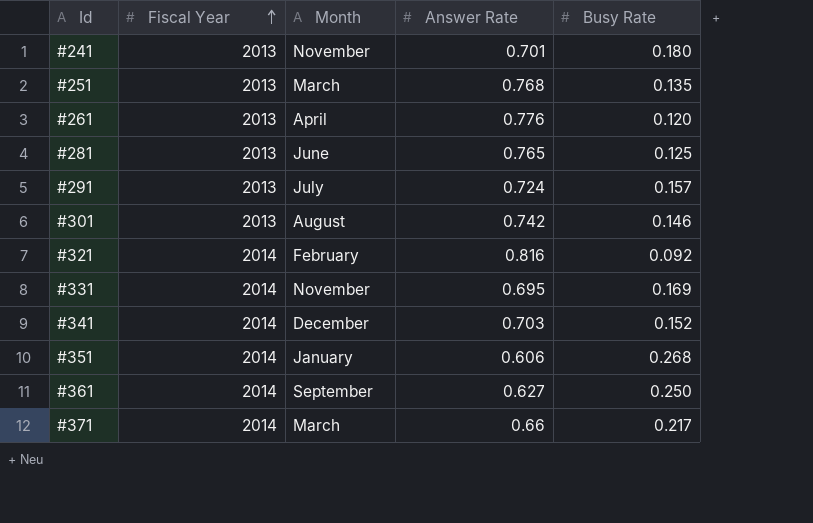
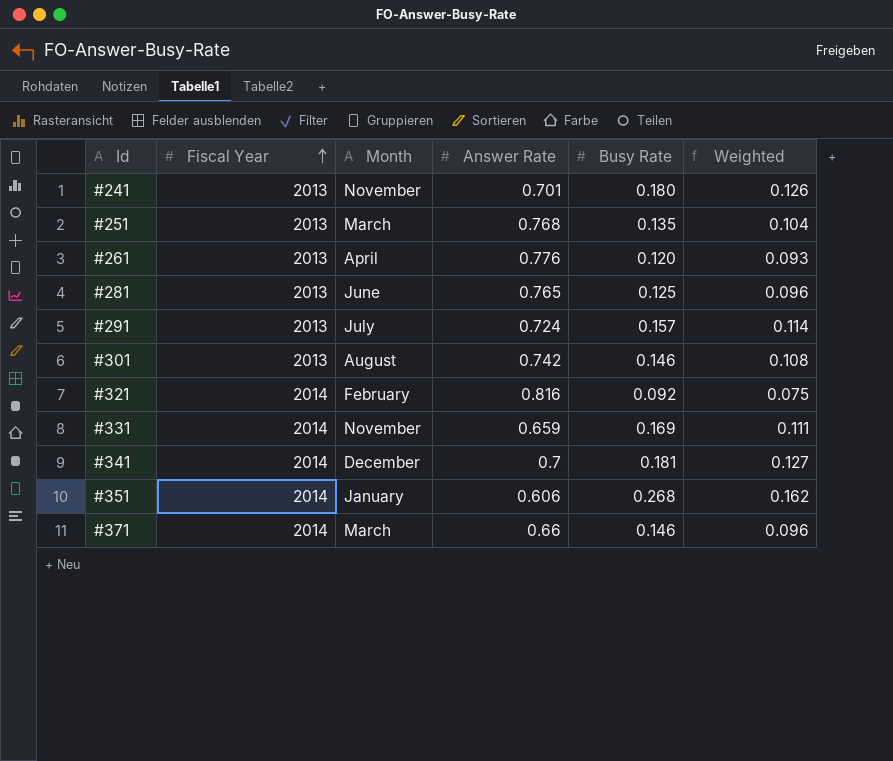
column Weighted | formula: none -> [Answer Rate] * [Busy Rate]
row #361: 2014 | September | 0.627 | 0.250 -> none
#331 | Answer Rate: 0.695 -> 0.659
#341 | Answer Rate: 0.703 -> 0.7
#341 | Busy Rate: 0.152 -> 0.181
#371 | Busy Rate: 0.217 -> 0.146

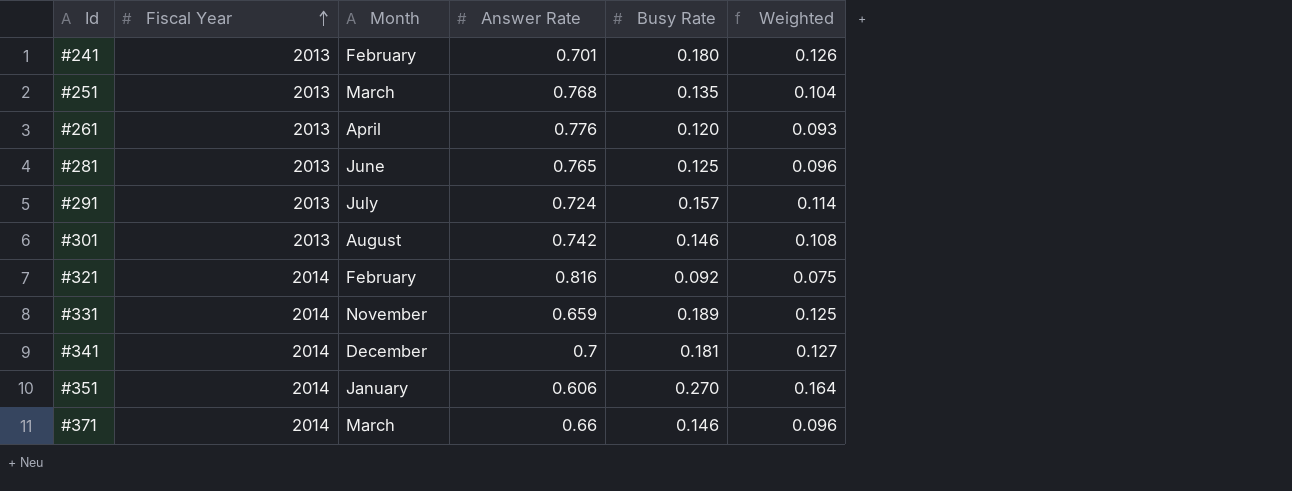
#241 | Month: November -> February
#331 | Busy Rate: 0.169 -> 0.189
#331 | Weighted: 0.111 -> 0.125
#351 | Busy Rate: 0.268 -> 0.270
#351 | Weighted: 0.162 -> 0.164

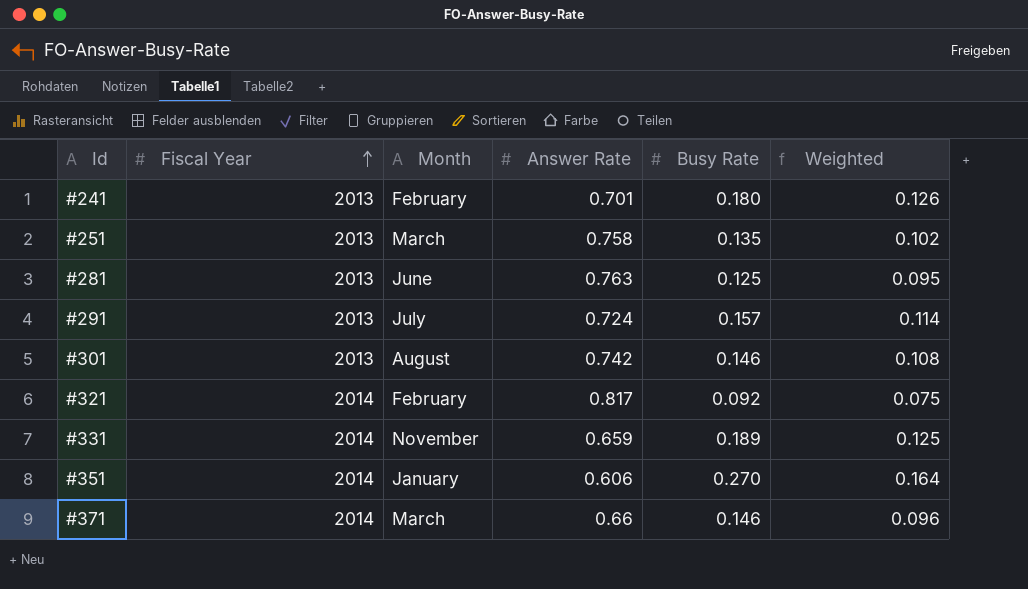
row #261: 2013 | April | 0.776 | 0.120 | 0.093 -> none
row #341: 2014 | December | 0.7 | 0.181 | 0.127 -> none
#251 | Answer Rate: 0.768 -> 0.758
#251 | Weighted: 0.104 -> 0.102
#281 | Answer Rate: 0.765 -> 0.763
#281 | Weighted: 0.096 -> 0.095
#321 | Answer Rate: 0.816 -> 0.817

